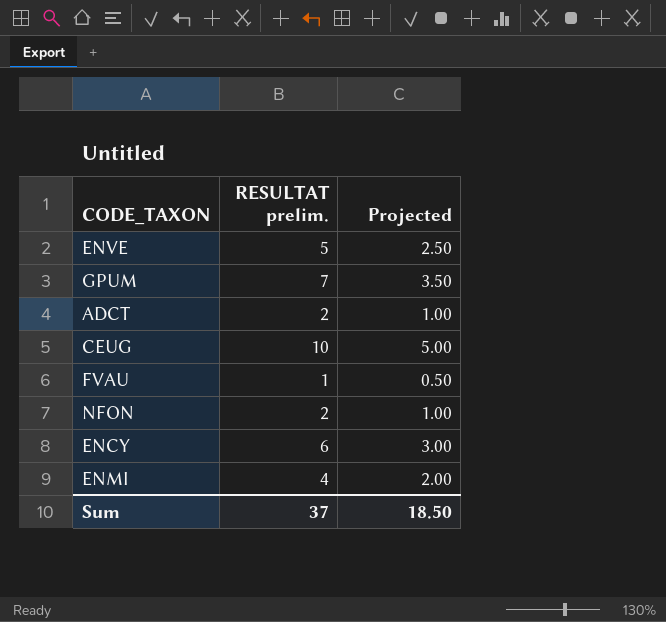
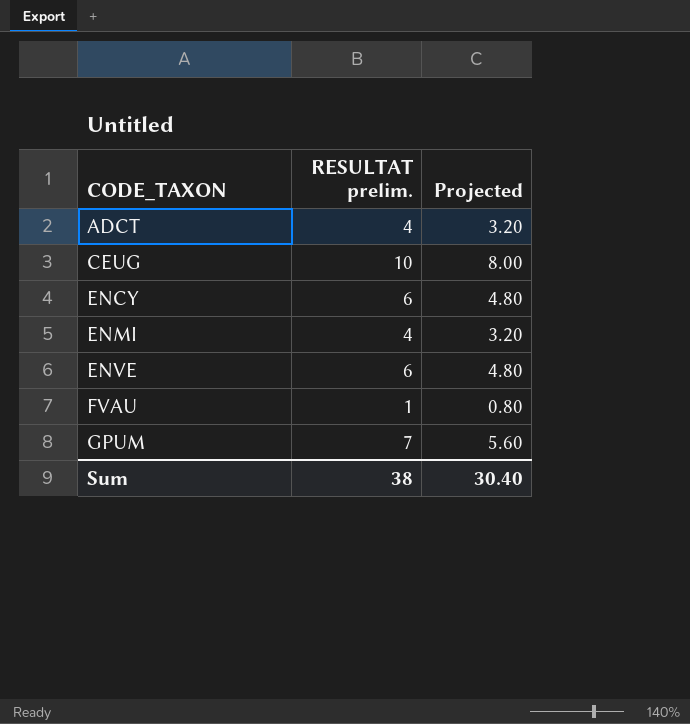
row order: none -> CODE_TAXON ascending
column Projected | formula: [RESULTAT prelim.] * 0.5 -> [RESULTAT prelim.] * 0.8
row NFON: 2 | 1.00 -> none
ADCT | RESULTAT prelim.: 2 -> 4
ENVE | RESULTAT prelim.: 5 -> 6
Sum | RESULTAT prelim.: 37 -> 38
Sum | Projected: 18.50 -> 30.40

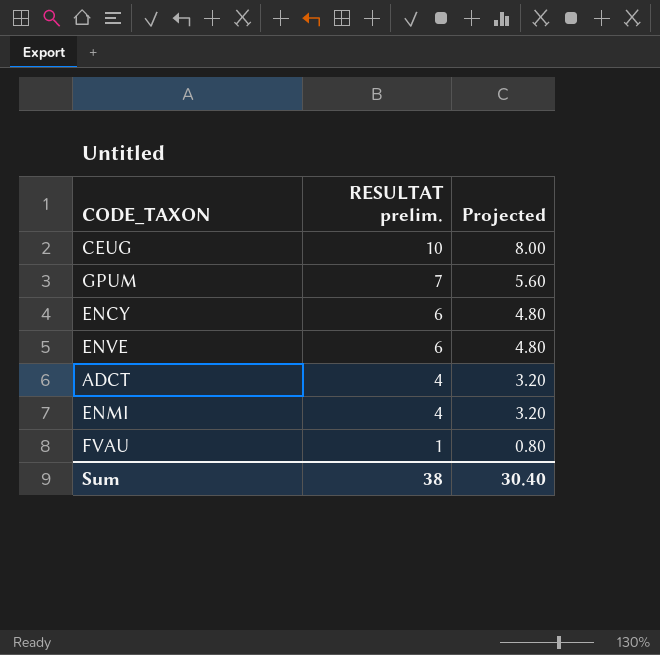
row order: CODE_TAXON ascending -> RESULTAT prelim. descending

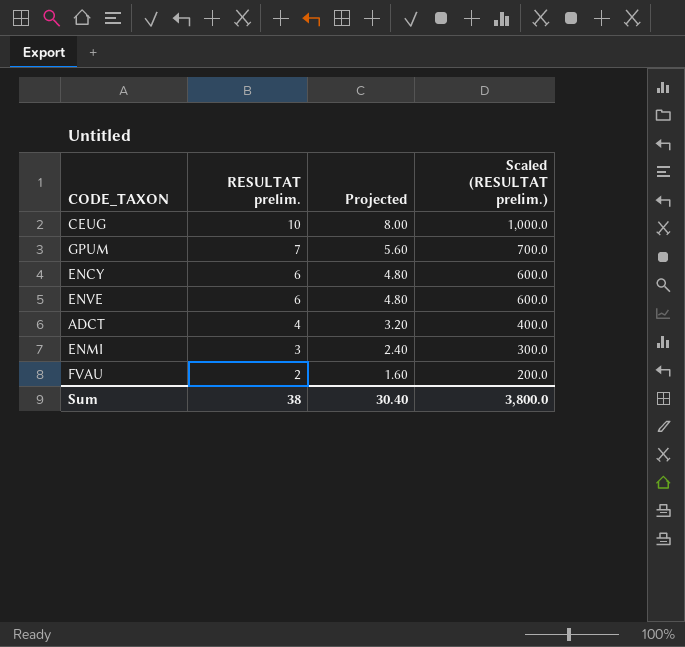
column Scaled (RESULTAT prelim.) | formula: none -> [RESULTAT prelim.] * 100
ENMI | RESULTAT prelim.: 4 -> 3
ENMI | Projected: 3.20 -> 2.40
FVAU | RESULTAT prelim.: 1 -> 2
FVAU | Projected: 0.80 -> 1.60

